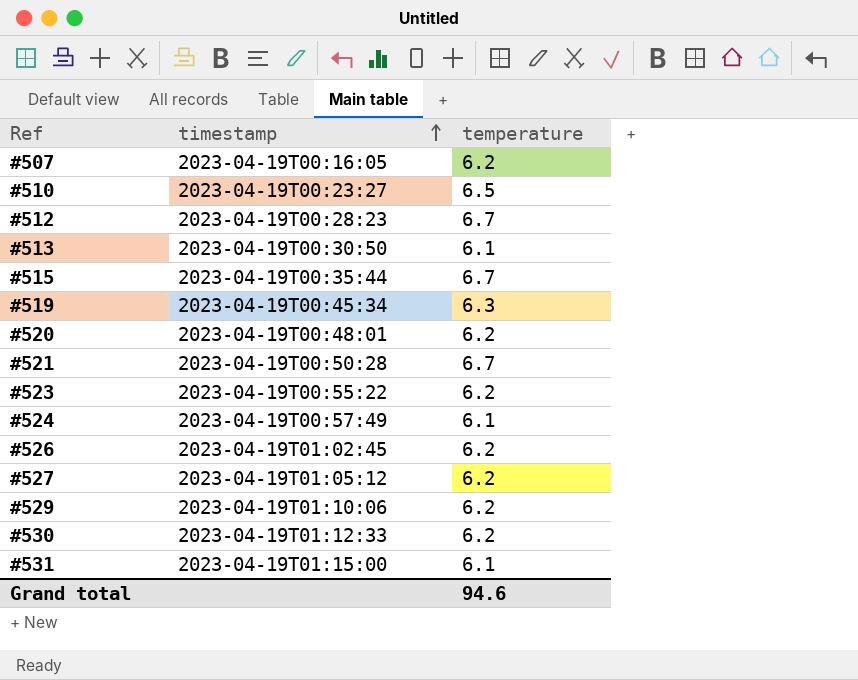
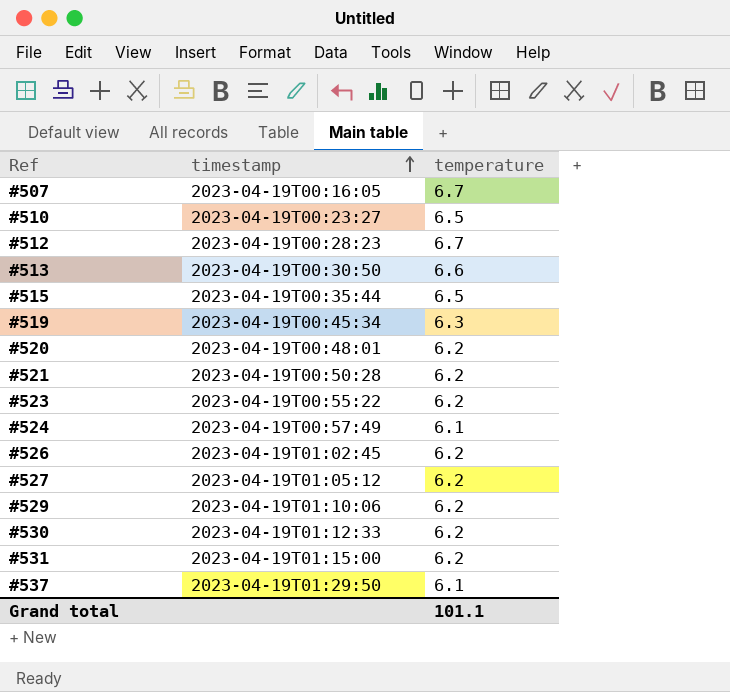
#507 | temperature: 6.2 -> 6.7
#513 | temperature: 6.1 -> 6.6
#515 | temperature: 6.7 -> 6.5
#521 | temperature: 6.7 -> 6.2
#531 | temperature: 6.1 -> 6.2
row #537: none -> 2023-04-19T01:29:50 | 6.1
Grand total | temperature: 94.6 -> 101.1

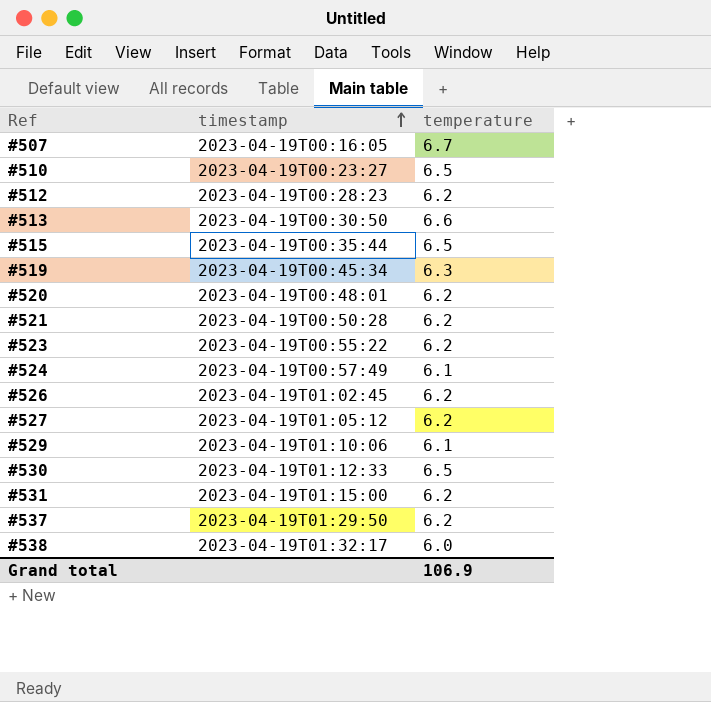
#512 | temperature: 6.7 -> 6.2
#529 | temperature: 6.2 -> 6.1
#530 | temperature: 6.2 -> 6.5
#537 | temperature: 6.1 -> 6.2
row #538: none -> 2023-04-19T01:32:17 | 6.0
Grand total | temperature: 101.1 -> 106.9

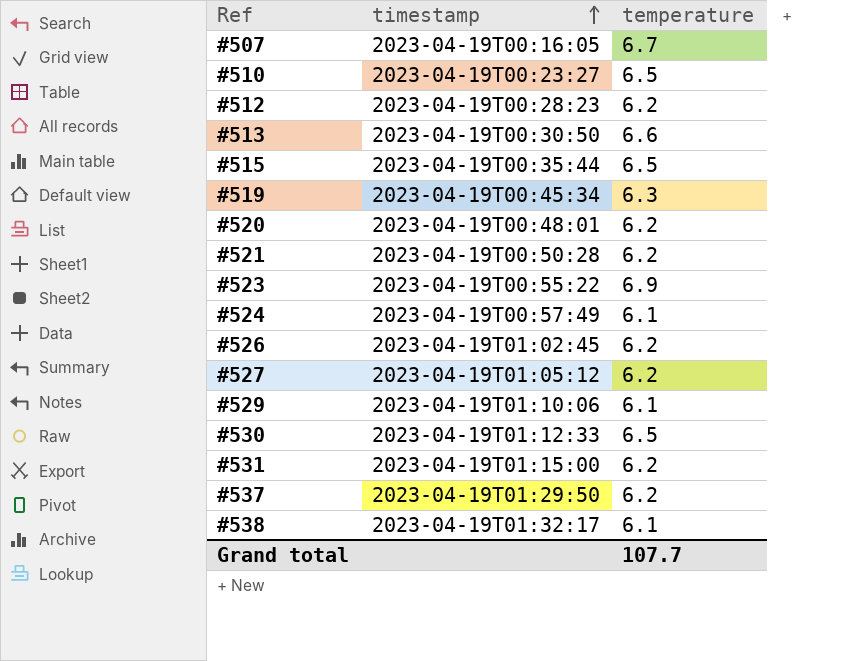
#523 | temperature: 6.2 -> 6.9
#538 | temperature: 6.0 -> 6.1
Grand total | temperature: 106.9 -> 107.7

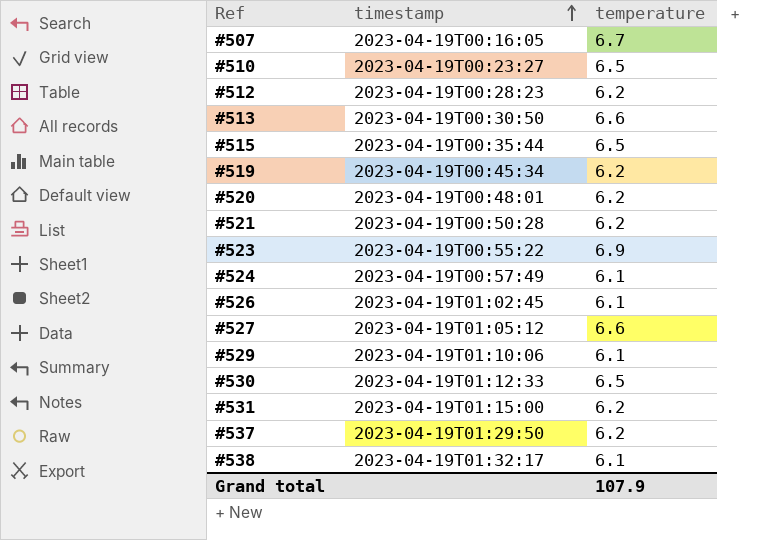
#519 | temperature: 6.3 -> 6.2
#526 | temperature: 6.2 -> 6.1
#527 | temperature: 6.2 -> 6.6
Grand total | temperature: 107.7 -> 107.9

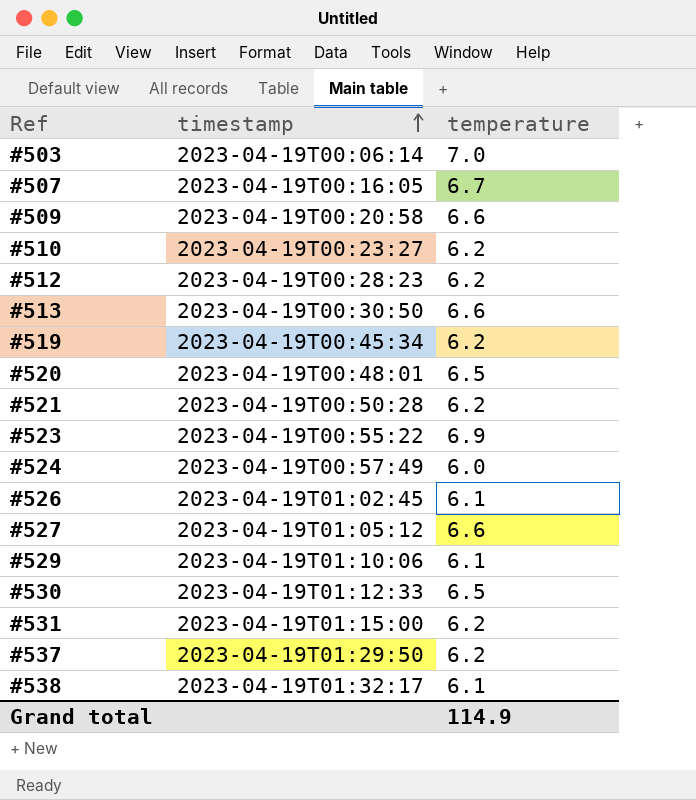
row #515: 2023-04-19T00:35:44 | 6.5 -> none
row #503: none -> 2023-04-19T00:06:14 | 7.0
row #509: none -> 2023-04-19T00:20:58 | 6.6
#510 | temperature: 6.5 -> 6.2
#520 | temperature: 6.2 -> 6.5
#524 | temperature: 6.1 -> 6.0
Grand total | temperature: 107.9 -> 114.9

